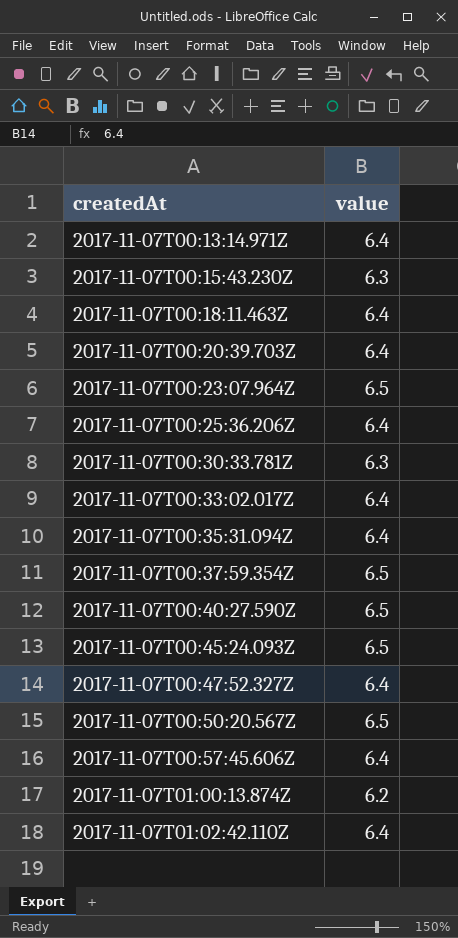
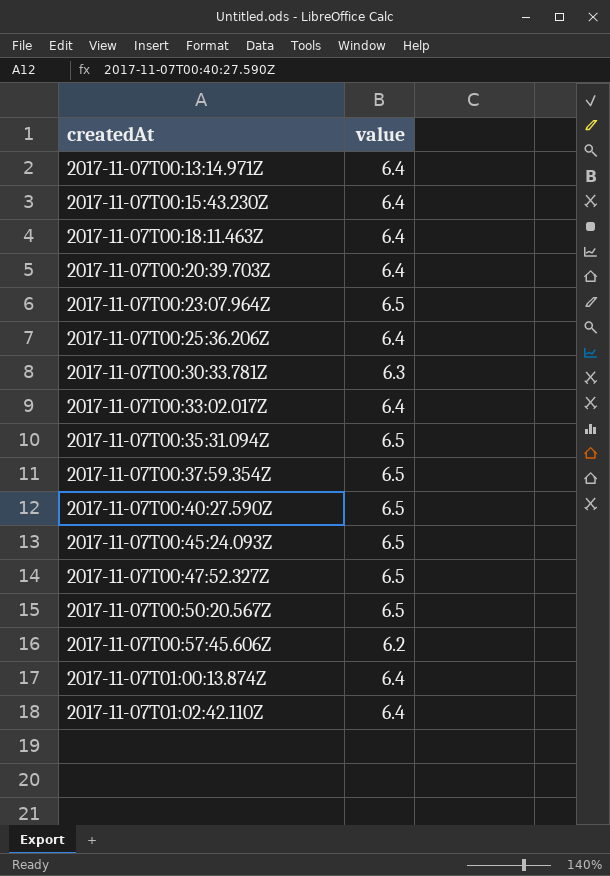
2017-11-07T00:15:43.230Z | value: 6.3 -> 6.4
2017-11-07T00:35:31.094Z | value: 6.4 -> 6.5
2017-11-07T00:47:52.327Z | value: 6.4 -> 6.5
2017-11-07T00:57:45.606Z | value: 6.4 -> 6.2
2017-11-07T01:00:13.874Z | value: 6.2 -> 6.4

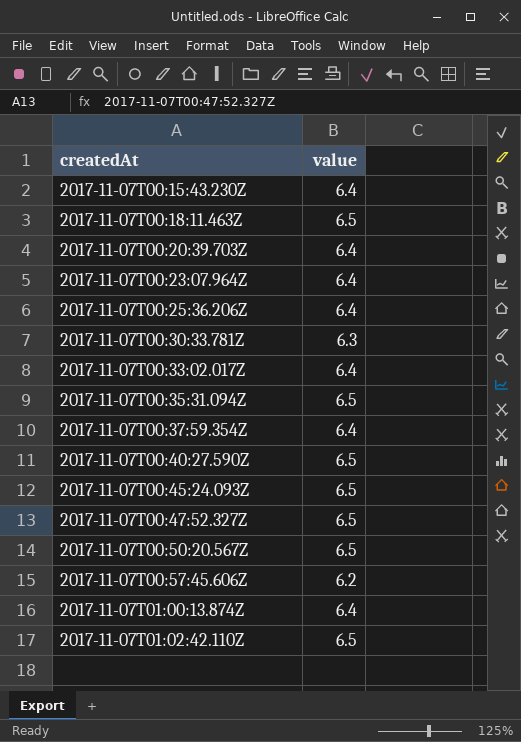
row 2017-11-07T00:13:14.971Z: 6.4 -> none
2017-11-07T00:18:11.463Z | value: 6.4 -> 6.5
2017-11-07T00:23:07.964Z | value: 6.5 -> 6.4
2017-11-07T00:37:59.354Z | value: 6.5 -> 6.4
2017-11-07T01:02:42.110Z | value: 6.4 -> 6.5

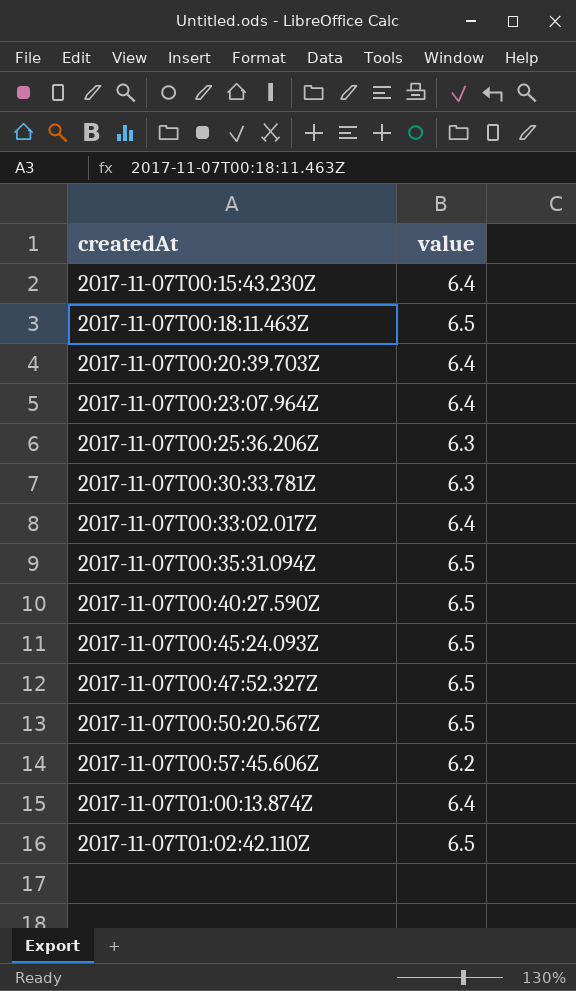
row 2017-11-07T00:37:59.354Z: 6.4 -> none
2017-11-07T00:25:36.206Z | value: 6.4 -> 6.3

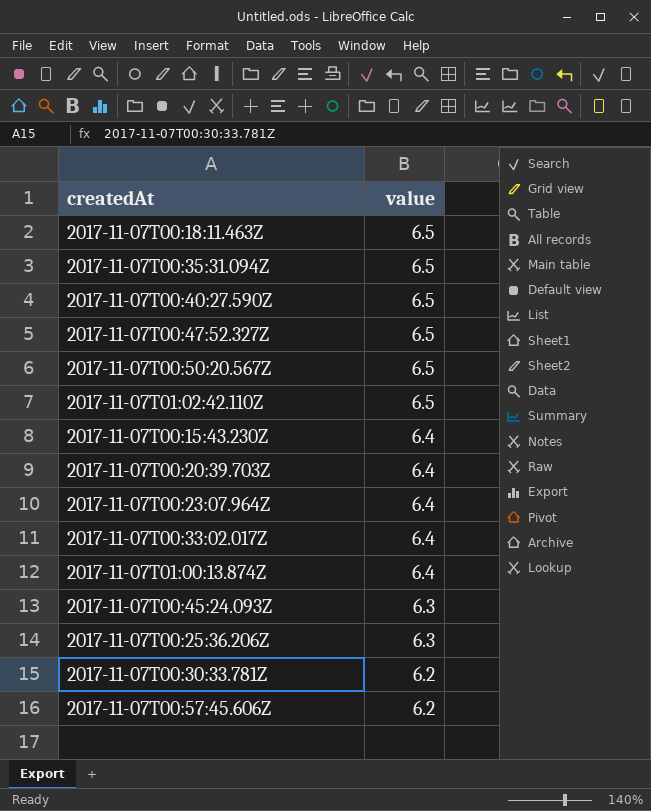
row order: createdAt ascending -> value descending
2017-11-07T00:45:24.093Z | value: 6.5 -> 6.3
2017-11-07T00:30:33.781Z | value: 6.3 -> 6.2

